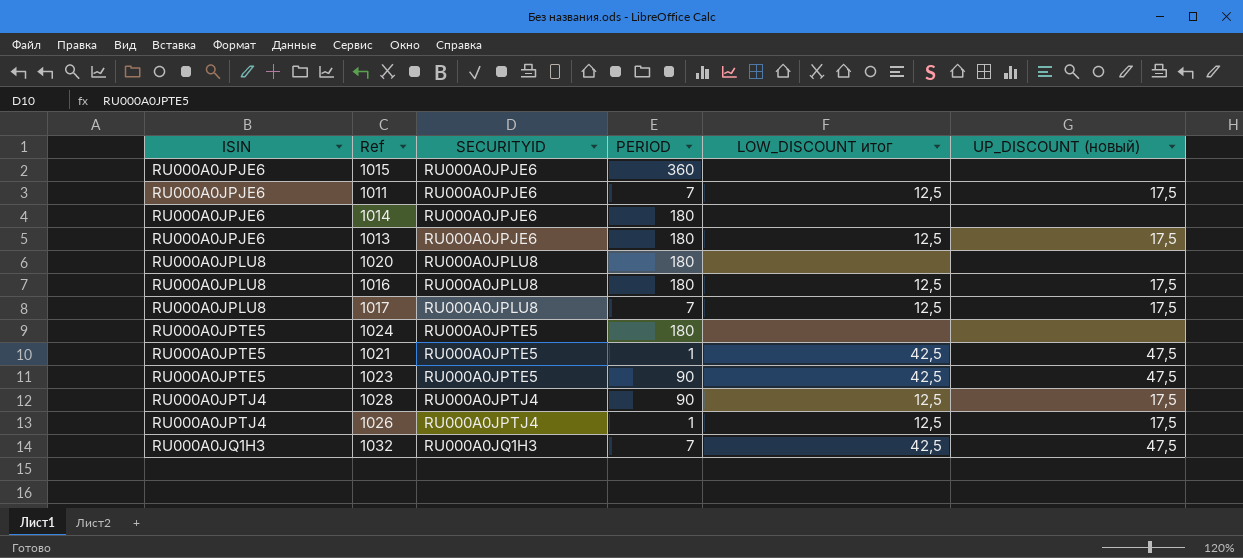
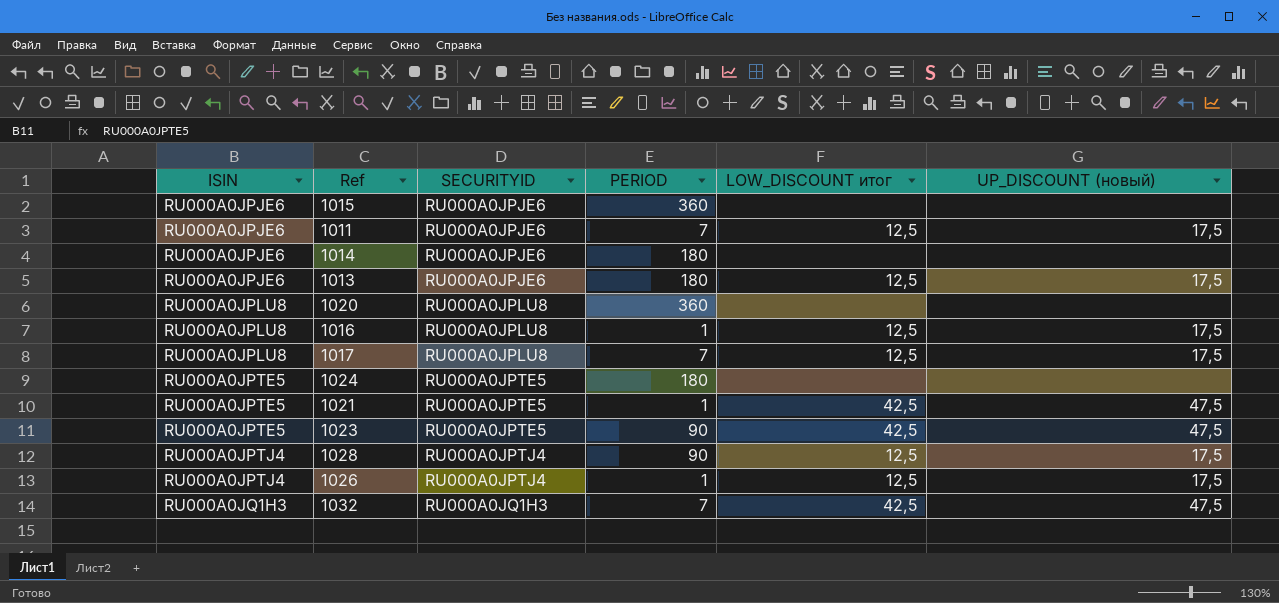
1020 | PERIOD: 180 -> 360
1016 | PERIOD: 180 -> 1

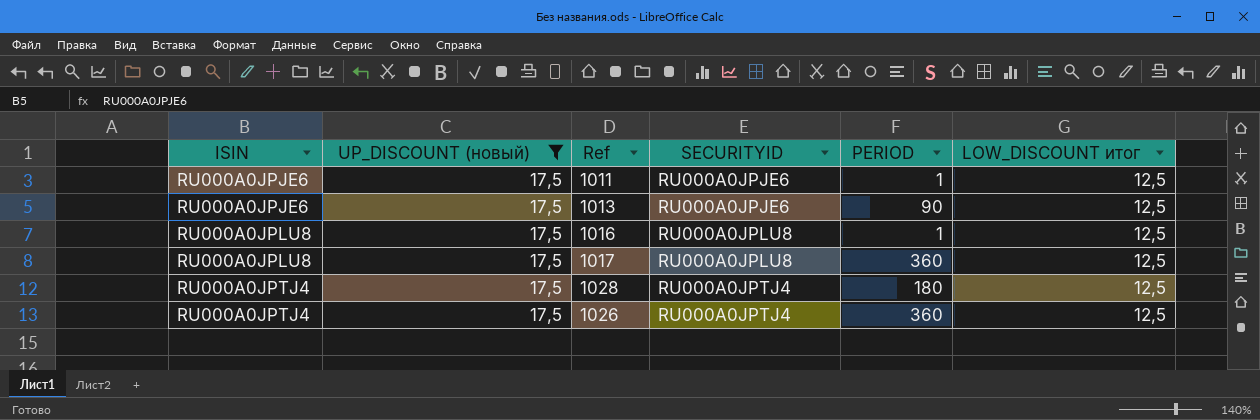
filter: none -> UP_DISCOUNT (новый) = 17,5
column UP_DISCOUNT (новый) | position: 6 -> 2
1011 | PERIOD: 7 -> 1
1013 | PERIOD: 180 -> 90
1017 | PERIOD: 7 -> 360
1028 | PERIOD: 90 -> 180
1026 | PERIOD: 1 -> 360

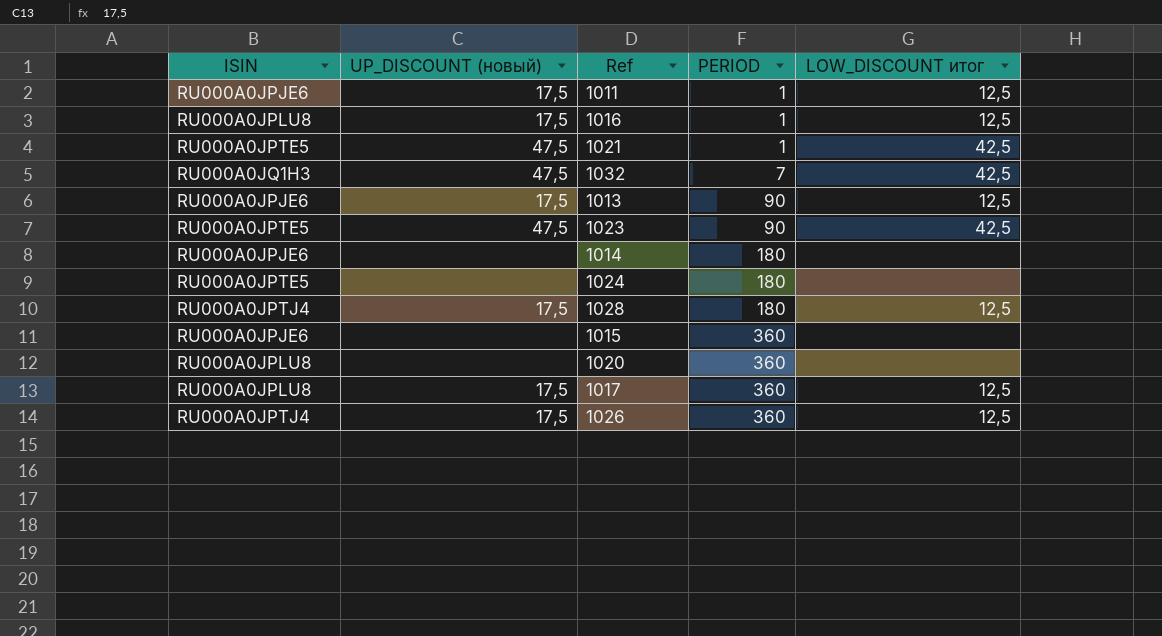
filter: UP_DISCOUNT (новый) = 17,5 -> none
row order: ISIN ascending -> PERIOD ascending
column SECURITYID | position: 4 -> none

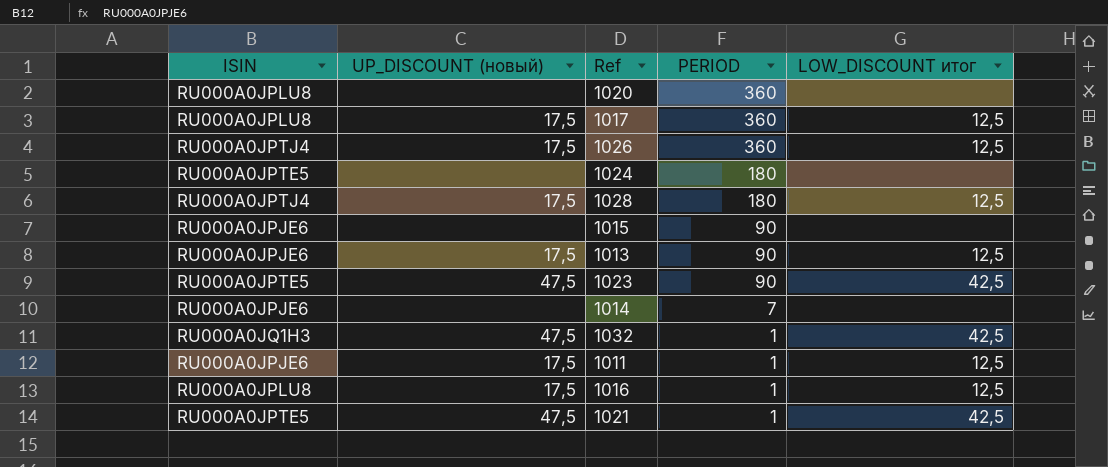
row order: PERIOD ascending -> PERIOD descending
1015 | PERIOD: 360 -> 90
1014 | PERIOD: 180 -> 7
1032 | PERIOD: 7 -> 1

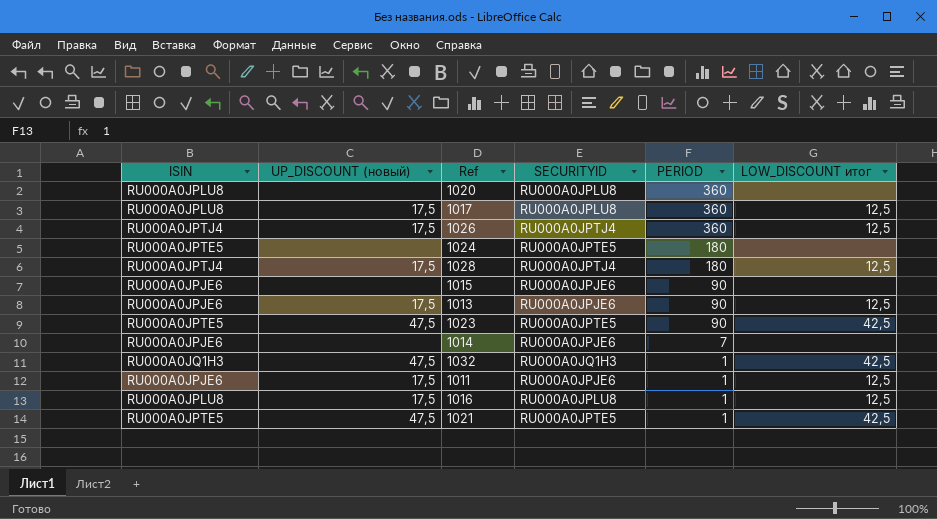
column SECURITYID | position: none -> 4

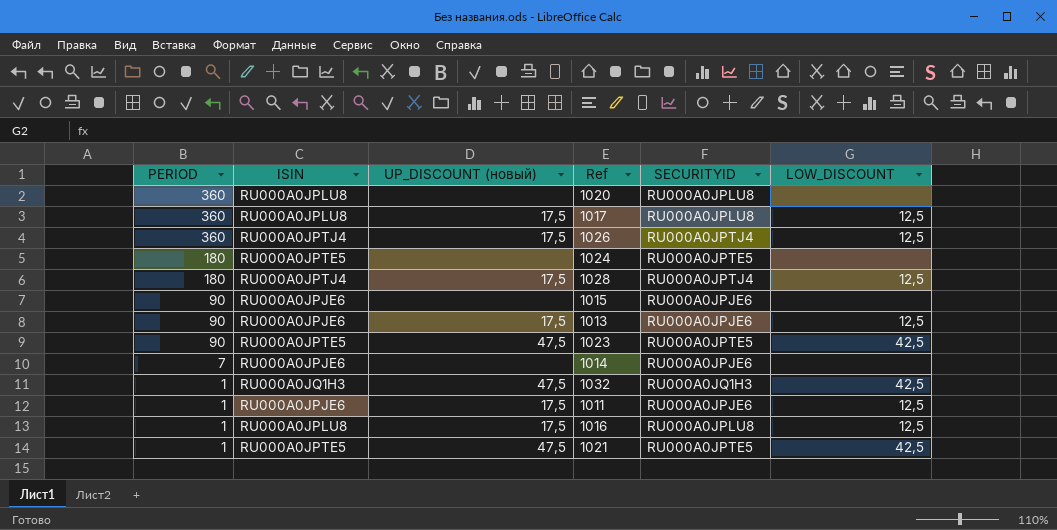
column PERIOD | position: 5 -> 1
column name: LOW_DISCOUNT итог -> LOW_DISCOUNT

